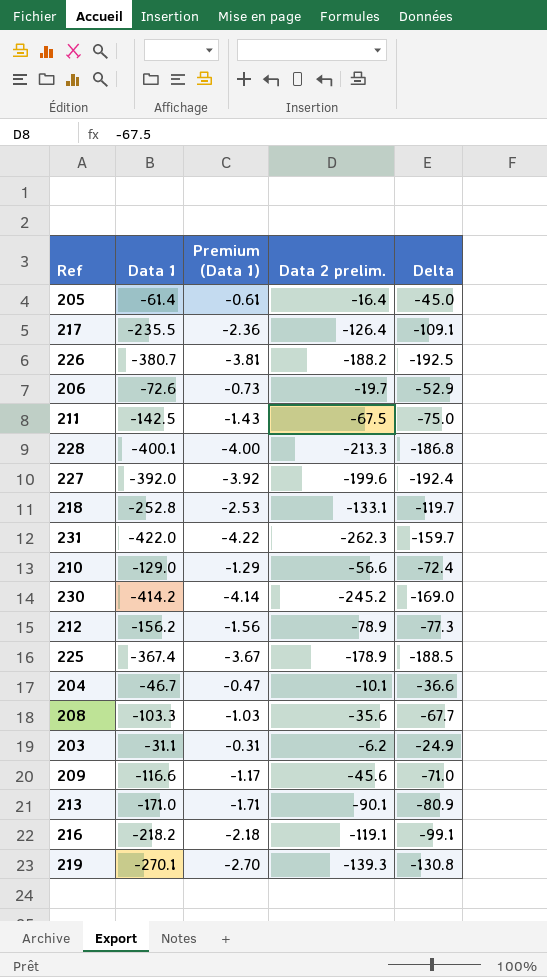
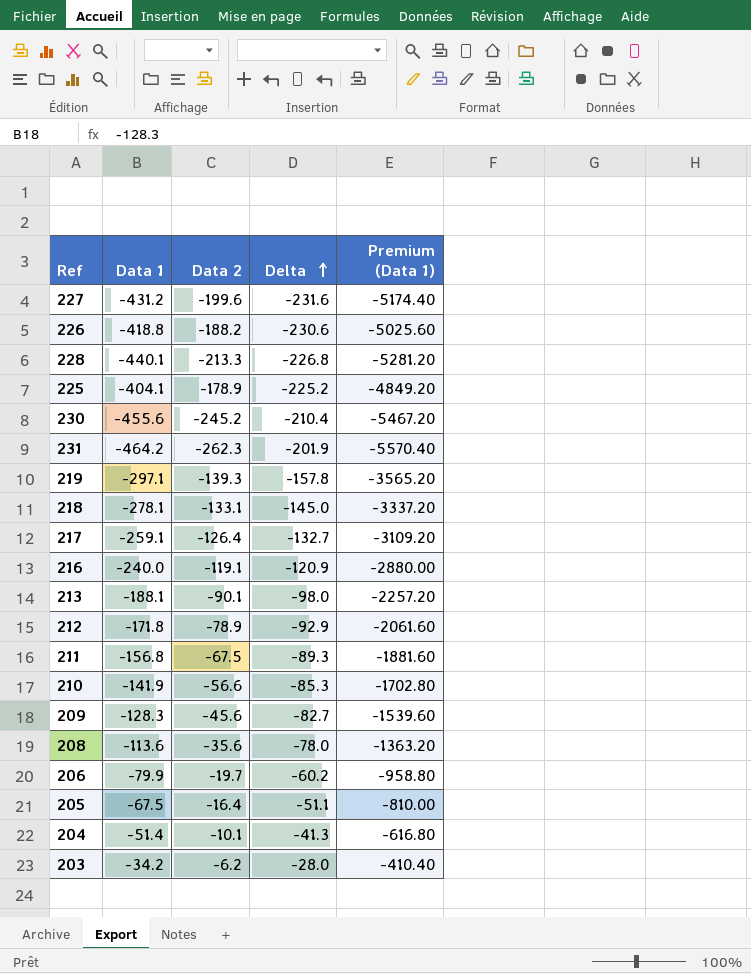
row order: none -> Delta ascending
column name: Data 2 prelim. -> Data 2
column Premium (Data 1) | formula: [Data 1] * 0.01 -> [Data 1] * 12
column Premium (Data 1) | position: 3 -> 5
227 | Data 1: -392.0 -> -431.2
227 | Delta: -192.4 -> -231.6
226 | Data 1: -380.7 -> -418.8
226 | Delta: -192.5 -> -230.6
228 | Data 1: -400.1 -> -440.1
228 | Delta: -186.8 -> -226.8
225 | Data 1: -367.4 -> -404.1
225 | Delta: -188.5 -> -225.2
230 | Data 1: -414.2 -> -455.6
230 | Delta: -169.0 -> -210.4
231 | Data 1: -422.0 -> -464.2
231 | Delta: -159.7 -> -201.9
219 | Data 1: -270.1 -> -297.1
219 | Delta: -130.8 -> -157.8
218 | Data 1: -252.8 -> -278.1
218 | Delta: -119.7 -> -145.0
217 | Data 1: -235.5 -> -259.1
217 | Delta: -109.1 -> -132.7
216 | Data 1: -218.2 -> -240.0
216 | Delta: -99.1 -> -120.9
213 | Data 1: -171.0 -> -188.1
213 | Delta: -80.9 -> -98.0
212 | Data 1: -156.2 -> -171.8
212 | Delta: -77.3 -> -92.9
211 | Data 1: -142.5 -> -156.8
211 | Delta: -75.0 -> -89.3
210 | Data 1: -129.0 -> -141.9
210 | Delta: -72.4 -> -85.3
209 | Data 1: -116.6 -> -128.3
209 | Delta: -71.0 -> -82.7
208 | Data 1: -103.3 -> -113.6
208 | Delta: -67.7 -> -78.0
206 | Data 1: -72.6 -> -79.9
206 | Delta: -52.9 -> -60.2
205 | Data 1: -61.4 -> -67.5
205 | Delta: -45.0 -> -51.1
204 | Data 1: -46.7 -> -51.4
204 | Delta: -36.6 -> -41.3
203 | Data 1: -31.1 -> -34.2
203 | Delta: -24.9 -> -28.0

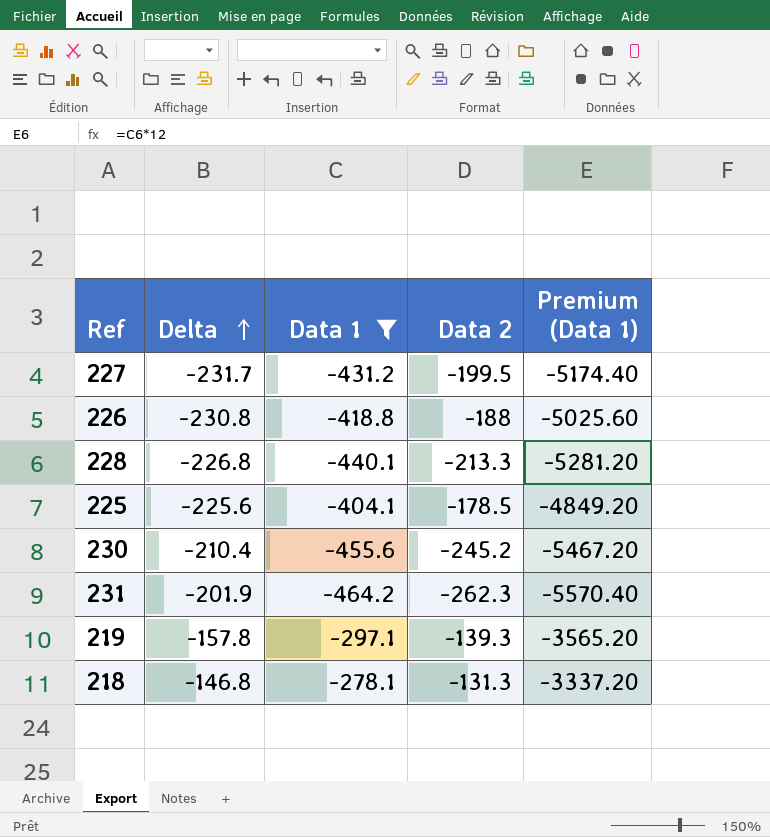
filter: none -> Data 1 <= -278.1
column Delta | position: 4 -> 2
227 | Delta: -231.6 -> -231.7
227 | Data 2: -199.6 -> -199.5
226 | Delta: -230.6 -> -230.8
226 | Data 2: -188.2 -> -188
225 | Delta: -225.2 -> -225.6
225 | Data 2: -178.9 -> -178.5
218 | Delta: -145.0 -> -146.8
218 | Data 2: -133.1 -> -131.3

